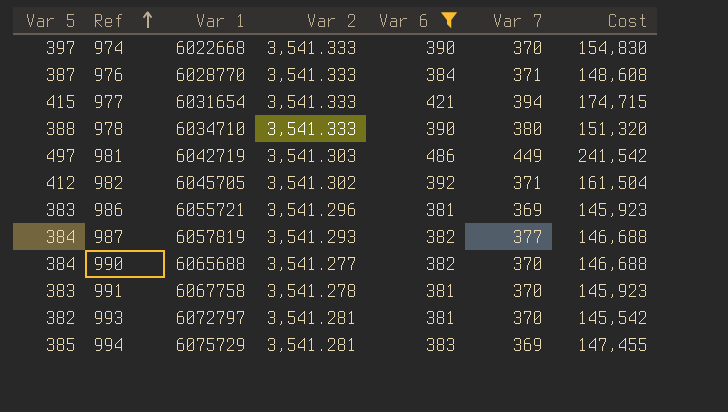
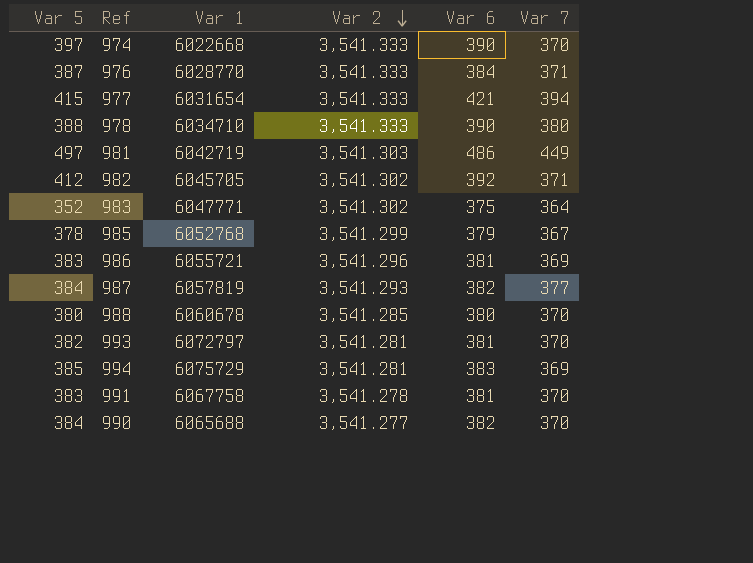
filter: Var 6 >= 381 -> none
row order: Ref ascending -> Var 2 descending
column Cost | formula: [Var 5] * [Var 6] -> none

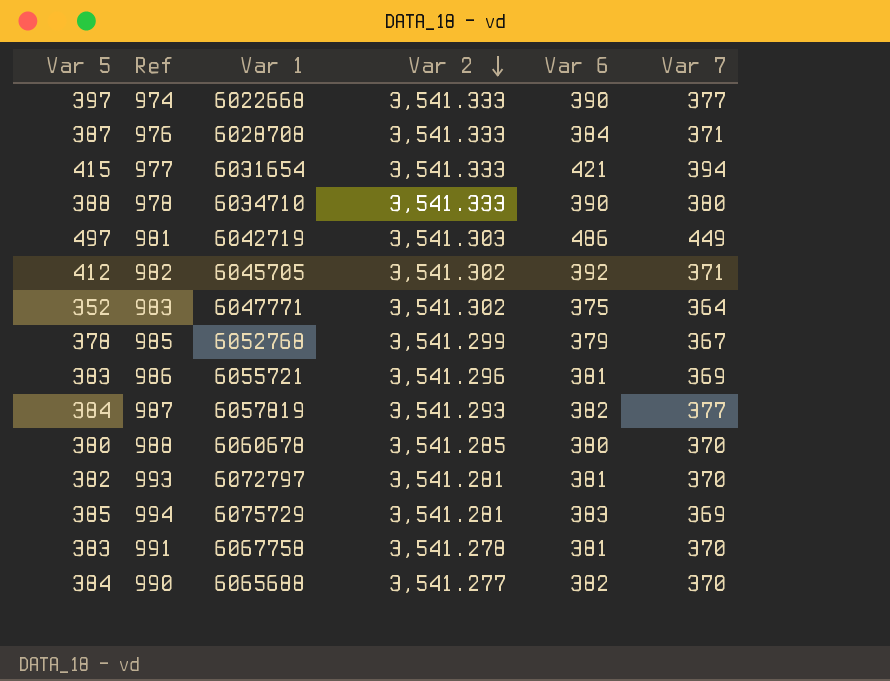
974 | Var 7: 370 -> 377
976 | Var 1: 6028770 -> 6028708

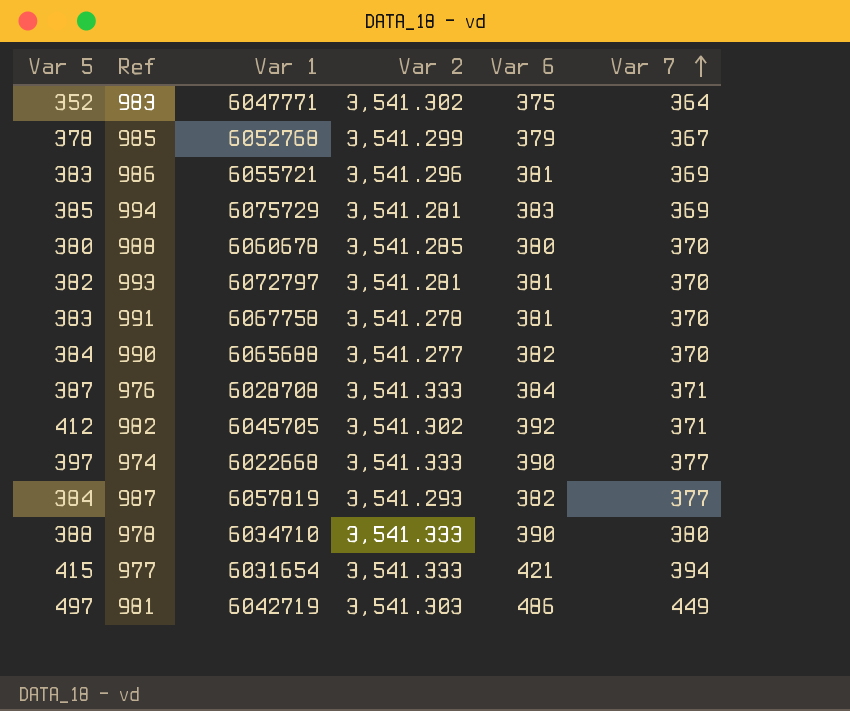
row order: Var 2 descending -> Var 7 ascending

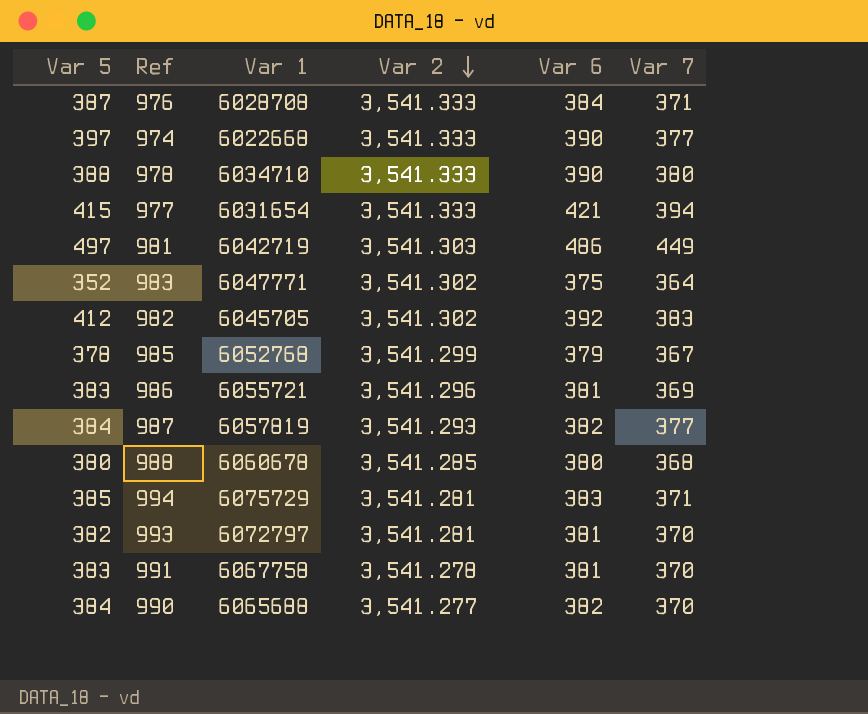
row order: Var 7 ascending -> Var 2 descending
982 | Var 7: 371 -> 383
988 | Var 7: 370 -> 368
994 | Var 7: 369 -> 371

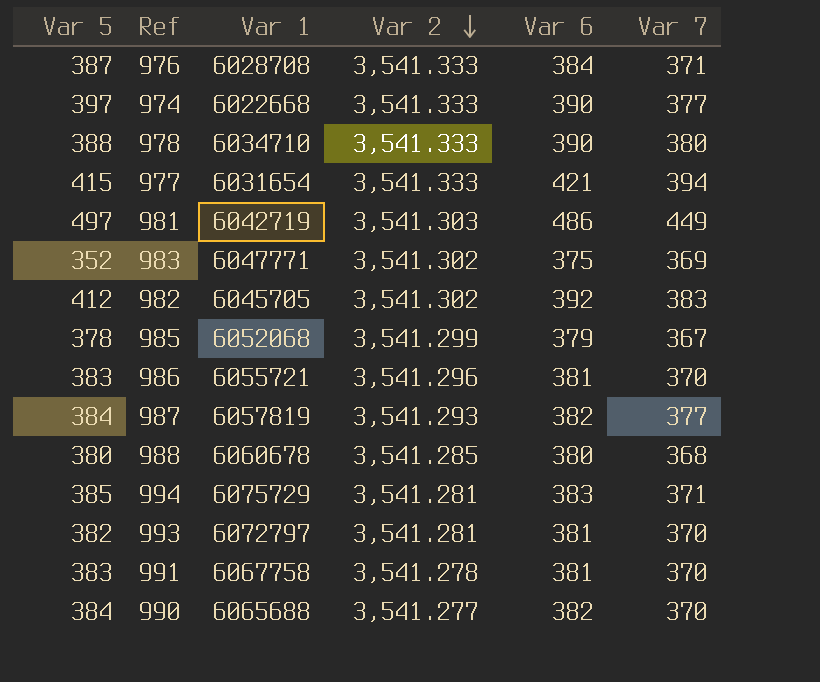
983 | Var 7: 364 -> 369
985 | Var 1: 6052768 -> 6052068
986 | Var 7: 369 -> 370

